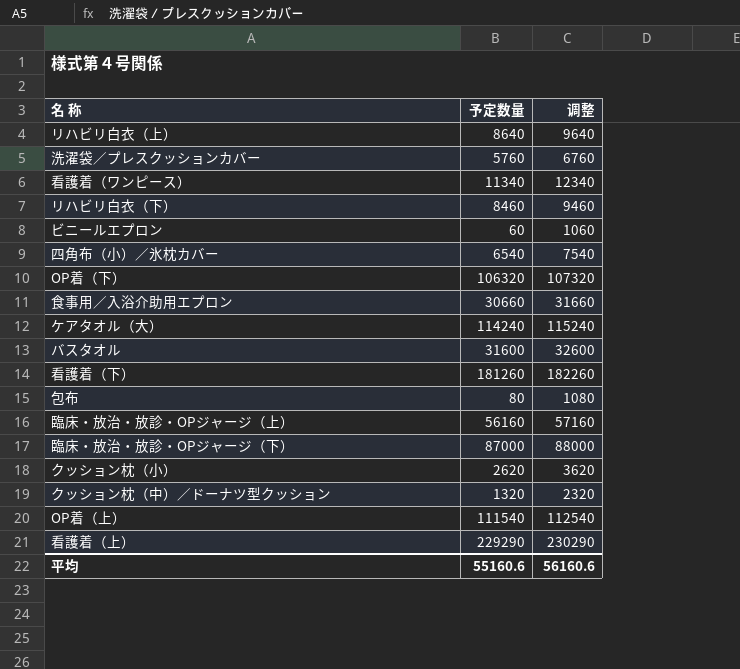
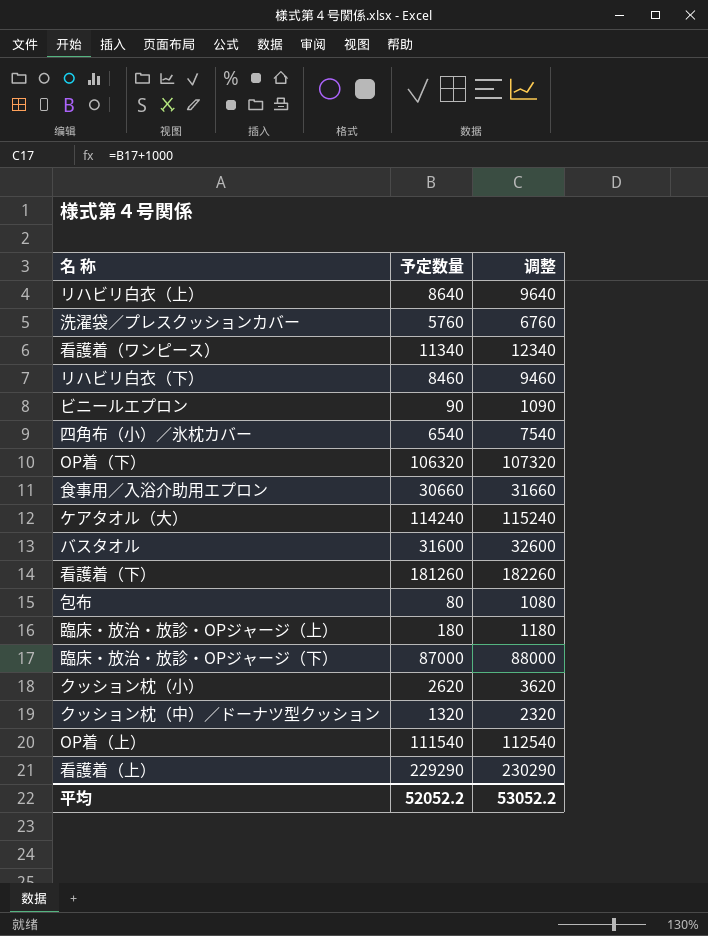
ビニールエプロン | 予定数量: 60 -> 90
ビニールエプロン | 调整: 1060 -> 1090
臨床・放治・放診・OPジャージ（上） | 予定数量: 56160 -> 180
臨床・放治・放診・OPジャージ（上） | 调整: 57160 -> 1180
平均 | 予定数量: 55160.6 -> 52052.2
平均 | 调整: 56160.6 -> 53052.2

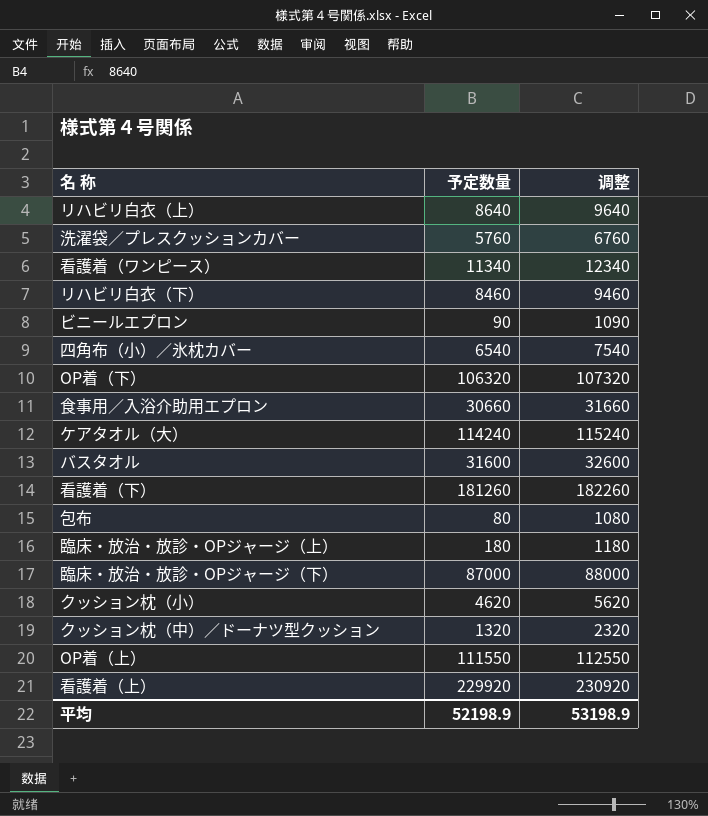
クッション枕（小） | 予定数量: 2620 -> 4620
クッション枕（小） | 调整: 3620 -> 5620
OP着（上） | 予定数量: 111540 -> 111550
OP着（上） | 调整: 112540 -> 112550
看護着（上） | 予定数量: 229290 -> 229920
看護着（上） | 调整: 230290 -> 230920
平均 | 予定数量: 52052.2 -> 52198.9
平均 | 调整: 53052.2 -> 53198.9

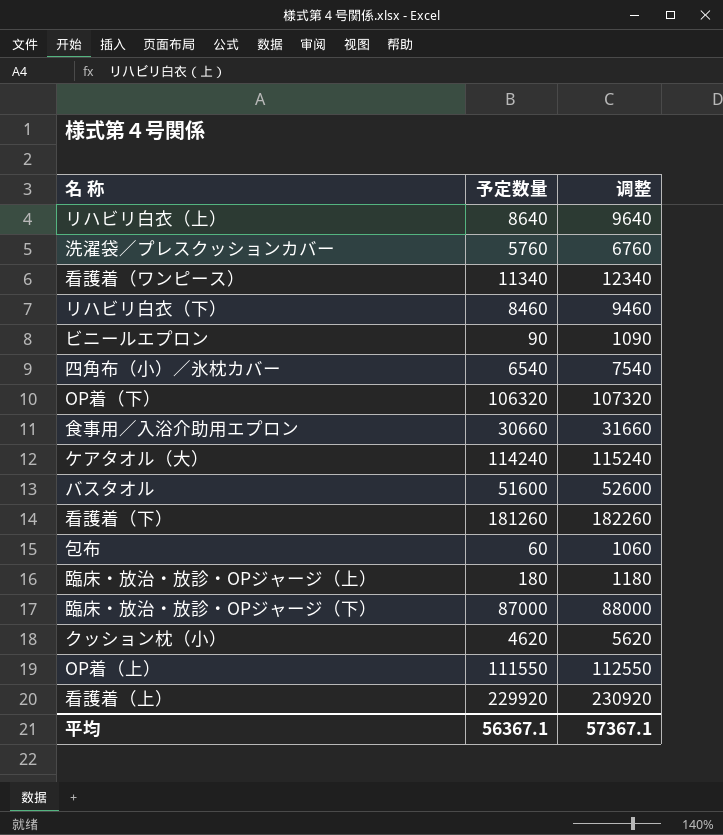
row クッション枕（中）／ドーナツ型クッション: 1320 | 2320 -> none
バスタオル | 予定数量: 31600 -> 51600
バスタオル | 调整: 32600 -> 52600
包布 | 予定数量: 80 -> 60
包布 | 调整: 1080 -> 1060
平均 | 予定数量: 52198.9 -> 56367.1
平均 | 调整: 53198.9 -> 57367.1

